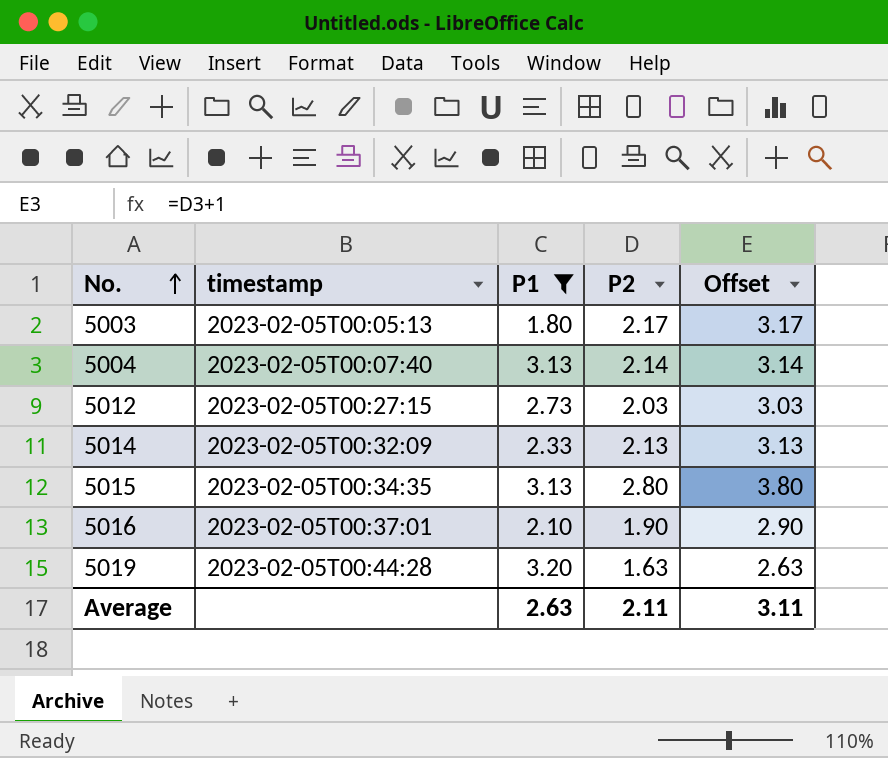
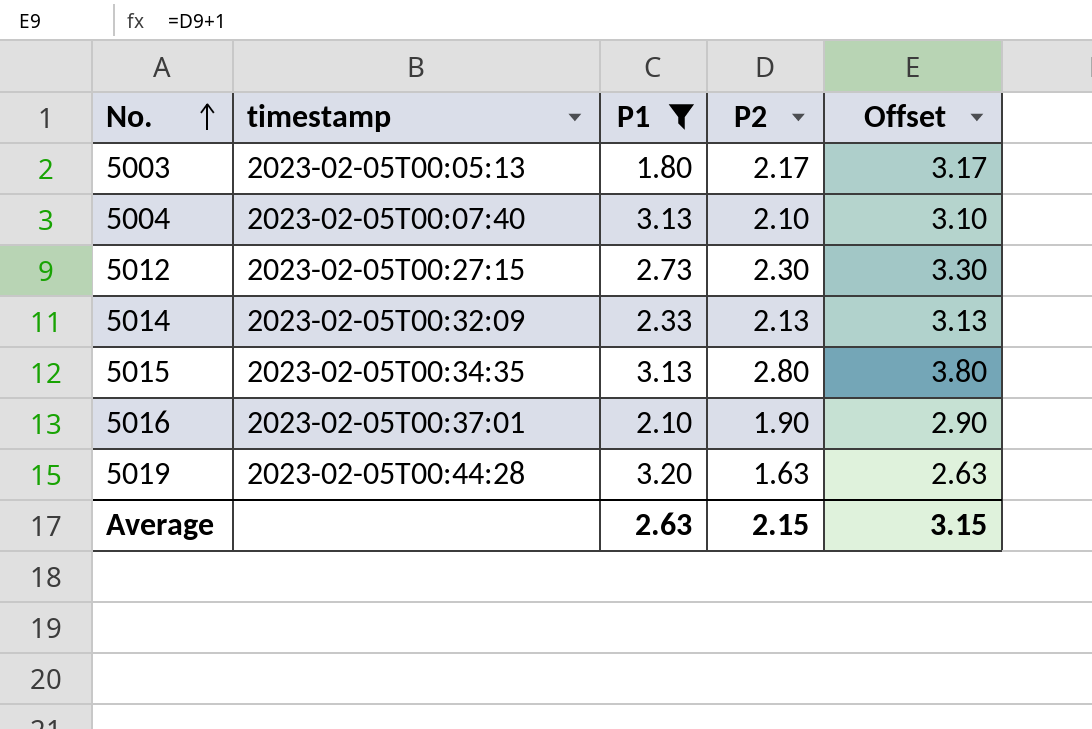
5004 | P2: 2.14 -> 2.10
5004 | Offset: 3.14 -> 3.10
5012 | P2: 2.03 -> 2.30
5012 | Offset: 3.03 -> 3.30
Average | P2: 2.11 -> 2.15
Average | Offset: 3.11 -> 3.15

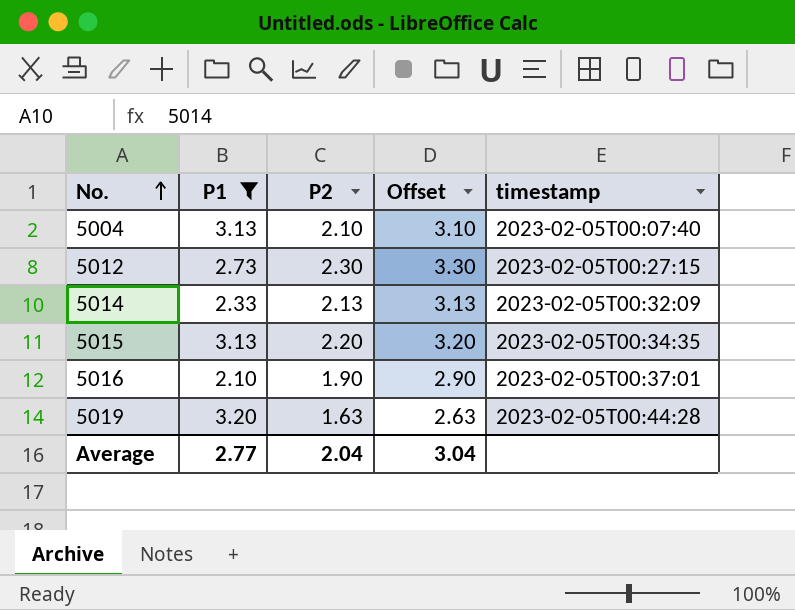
column timestamp | position: 2 -> 5
row 5003: 2023-02-05T00:05:13 | 1.80 | 2.17 | 3.17 -> none
5015 | P2: 2.80 -> 2.20
5015 | Offset: 3.80 -> 3.20
Average | P1: 2.63 -> 2.77
Average | P2: 2.15 -> 2.04
Average | Offset: 3.15 -> 3.04

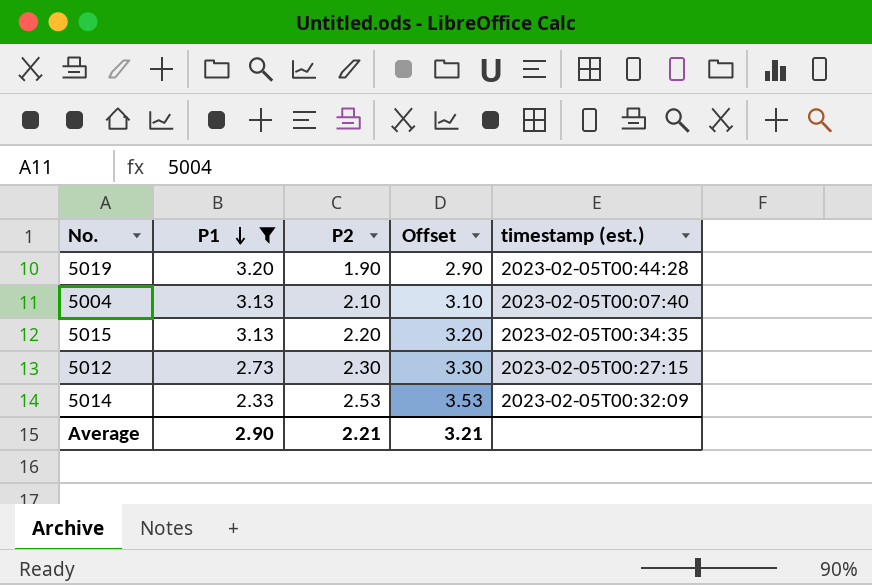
row order: No. ascending -> P1 descending
column name: timestamp -> timestamp (est.)
row 5016: 2.10 | 1.90 | 2.90 | 2023-02-05T00:37:01 -> none
5019 | P2: 1.63 -> 1.90
5019 | Offset: 2.63 -> 2.90
5014 | P2: 2.13 -> 2.53
5014 | Offset: 3.13 -> 3.53
Average | P1: 2.77 -> 2.90
Average | P2: 2.04 -> 2.21
Average | Offset: 3.04 -> 3.21

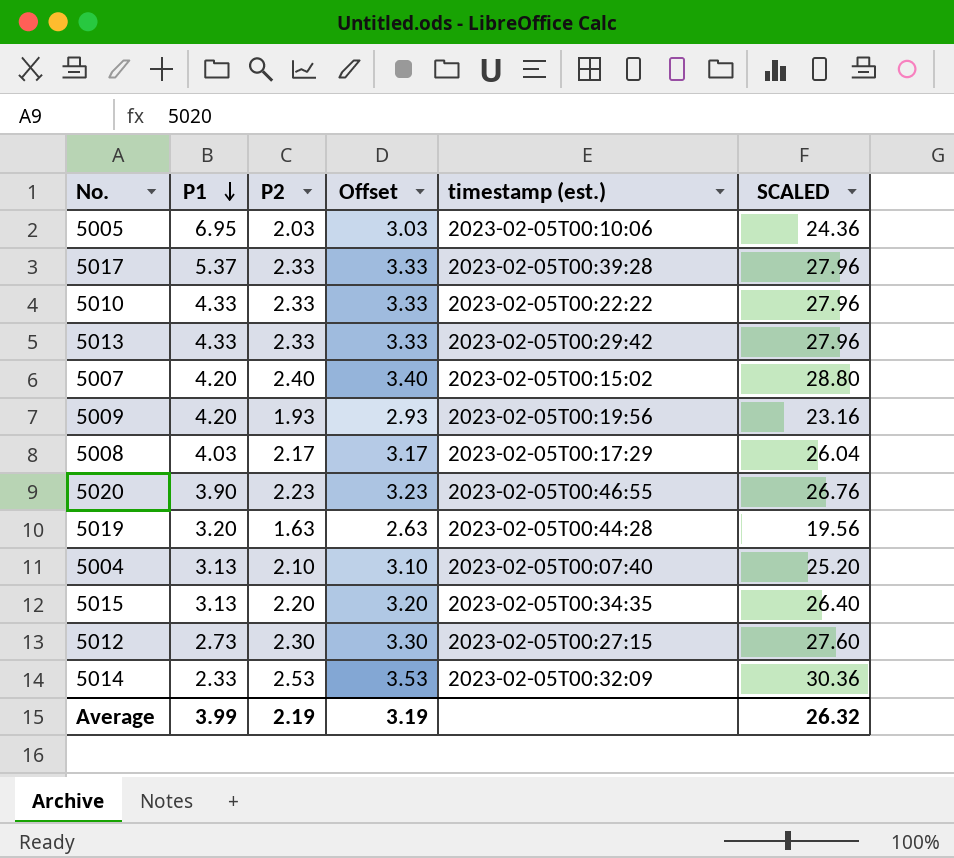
filter: P1 <= 3.20 -> none
column SCALED | formula: none -> [P2] * 12
5019 | P2: 1.90 -> 1.63
5019 | Offset: 2.90 -> 2.63
Average | P1: 2.90 -> 3.99
Average | P2: 2.21 -> 2.19
Average | Offset: 3.21 -> 3.19

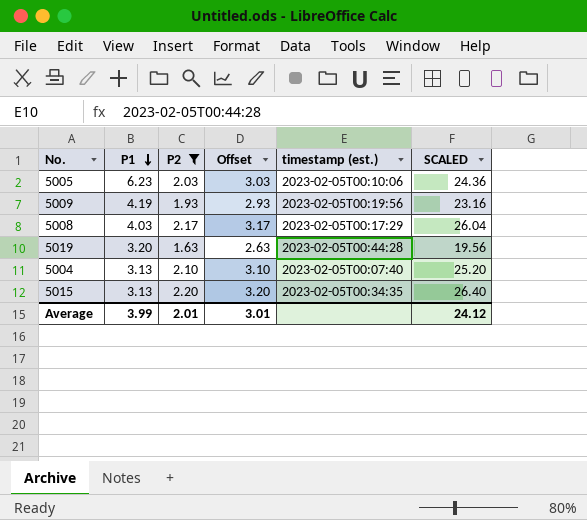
filter: none -> P2 <= 2.20
5005 | P1: 6.95 -> 6.23
5009 | P1: 4.20 -> 4.19
Average | P2: 2.19 -> 2.01
Average | Offset: 3.19 -> 3.01
Average | SCALED: 26.32 -> 24.12

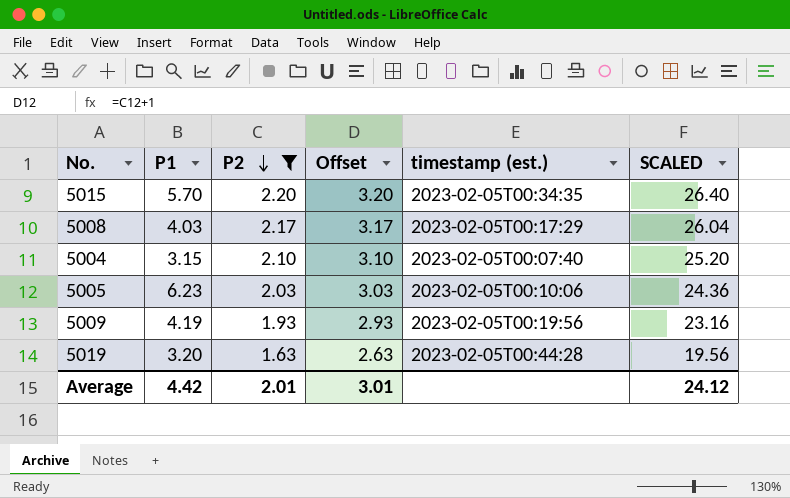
row order: P1 descending -> P2 descending
5015 | P1: 3.13 -> 5.70
5004 | P1: 3.13 -> 3.15
Average | P1: 3.99 -> 4.42

